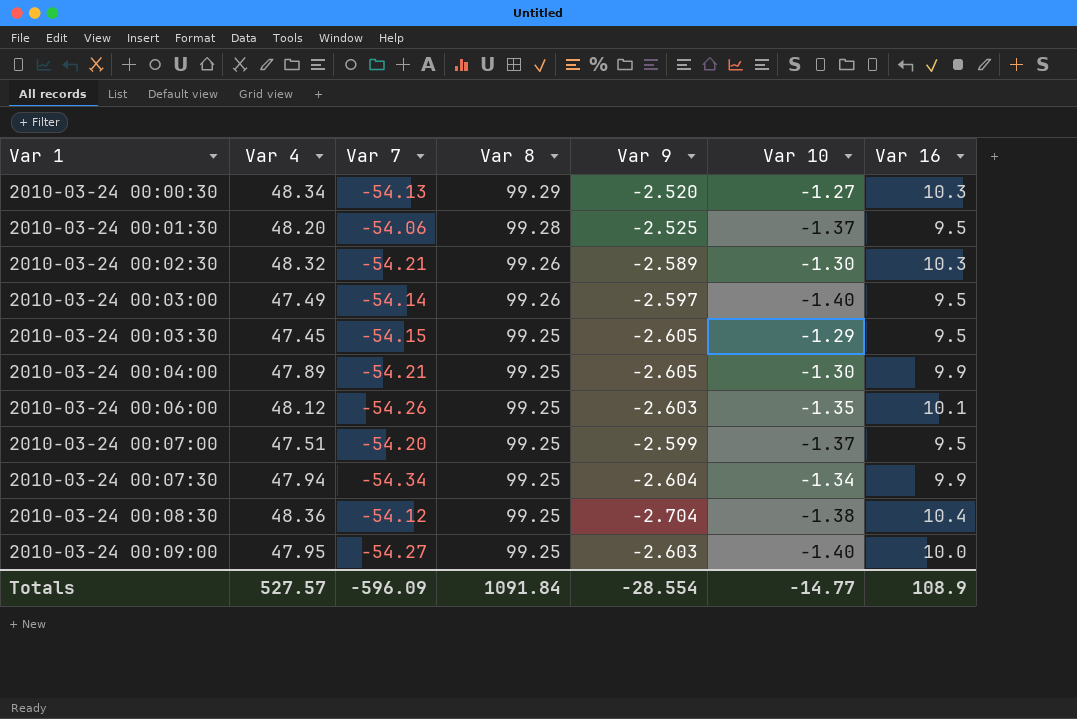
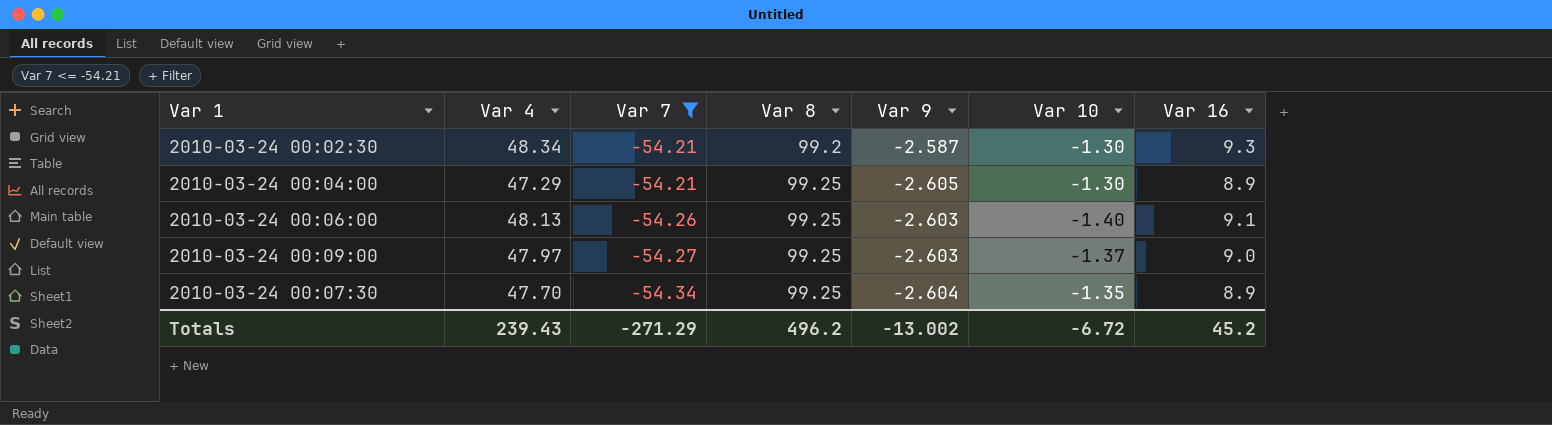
filter: none -> Var 7 <= -54.21
row order: Var 1 ascending -> Var 7 descending
2010-03-24 00:02:30 | Var 4: 48.32 -> 48.34
2010-03-24 00:02:30 | Var 8: 99.26 -> 99.2
2010-03-24 00:02:30 | Var 9: -2.589 -> -2.587
2010-03-24 00:02:30 | Var 16: 10.3 -> 9.3
2010-03-24 00:04:00 | Var 4: 47.89 -> 47.29
2010-03-24 00:04:00 | Var 16: 9.9 -> 8.9
2010-03-24 00:06:00 | Var 4: 48.12 -> 48.13
2010-03-24 00:06:00 | Var 10: -1.35 -> -1.40
2010-03-24 00:06:00 | Var 16: 10.1 -> 9.1
2010-03-24 00:09:00 | Var 4: 47.95 -> 47.97
2010-03-24 00:09:00 | Var 10: -1.40 -> -1.37
2010-03-24 00:09:00 | Var 16: 10.0 -> 9.0
2010-03-24 00:07:30 | Var 4: 47.94 -> 47.70
2010-03-24 00:07:30 | Var 10: -1.34 -> -1.35
2010-03-24 00:07:30 | Var 16: 9.9 -> 8.9
Totals | Var 4: 527.57 -> 239.43
Totals | Var 7: -596.09 -> -271.29
Totals | Var 8: 1091.84 -> 496.2
Totals | Var 9: -28.554 -> -13.002
Totals | Var 10: -14.77 -> -6.72
Totals | Var 16: 108.9 -> 45.2

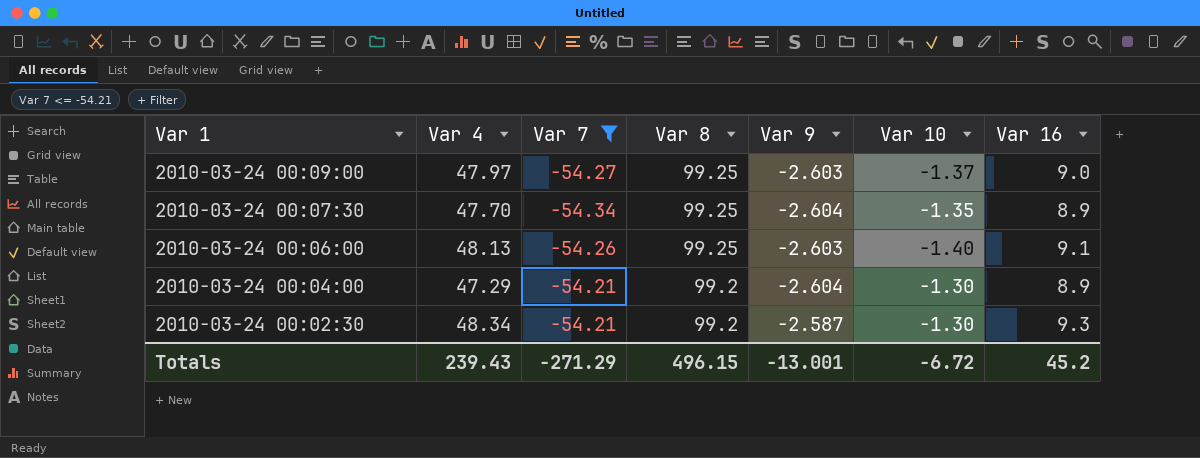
row order: Var 7 descending -> Var 1 descending
2010-03-24 00:04:00 | Var 8: 99.25 -> 99.2
2010-03-24 00:04:00 | Var 9: -2.605 -> -2.604
Totals | Var 8: 496.2 -> 496.15
Totals | Var 9: -13.002 -> -13.001

